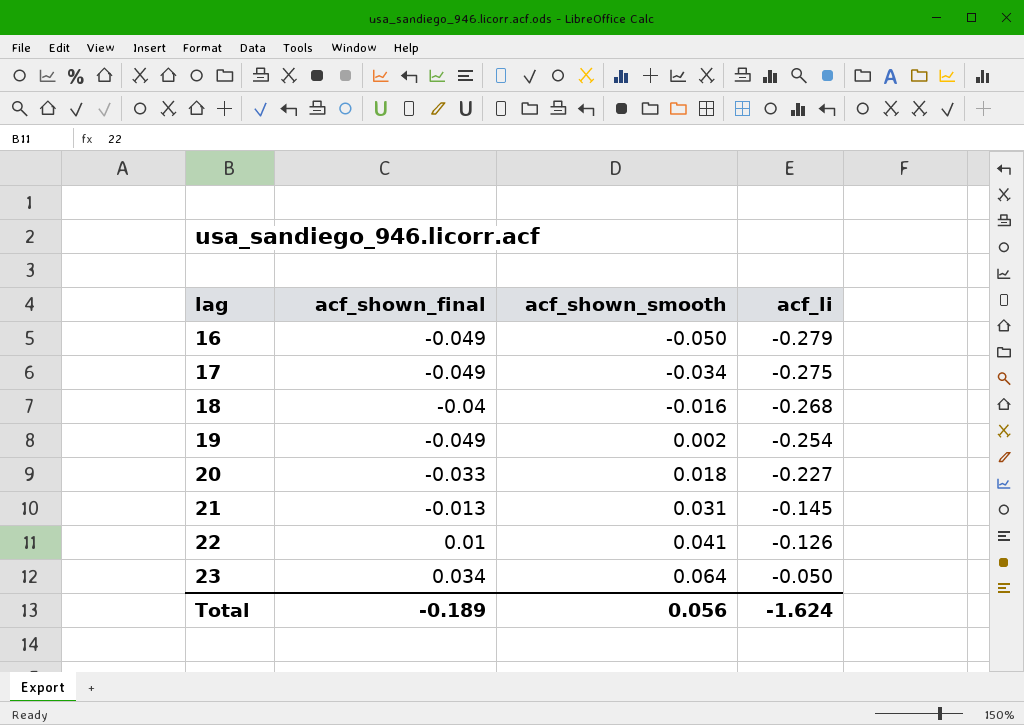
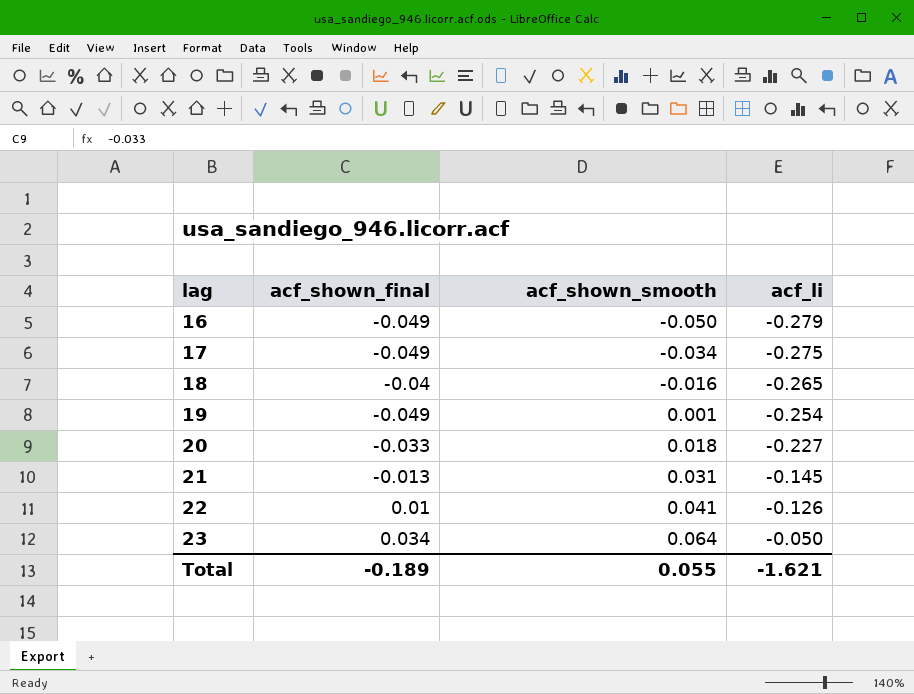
18 | acf_li: -0.268 -> -0.265
19 | acf_shown_smooth: 0.002 -> 0.001
Total | acf_shown_smooth: 0.056 -> 0.055
Total | acf_li: -1.624 -> -1.621

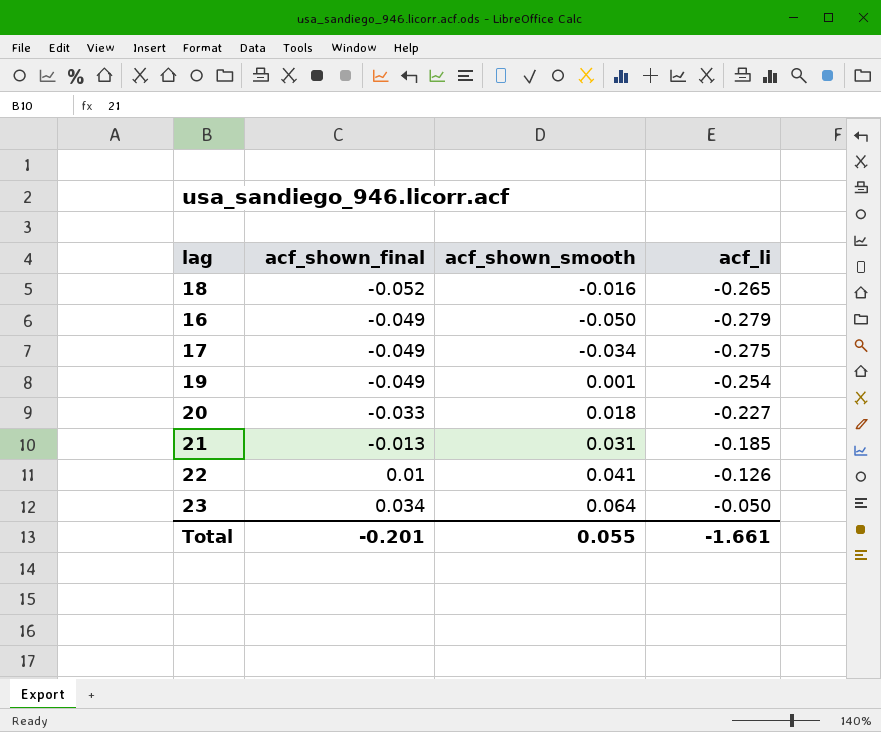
row order: lag ascending -> acf_shown_final ascending
18 | acf_shown_final: -0.04 -> -0.052
21 | acf_li: -0.145 -> -0.185
Total | acf_shown_final: -0.189 -> -0.201
Total | acf_li: -1.621 -> -1.661

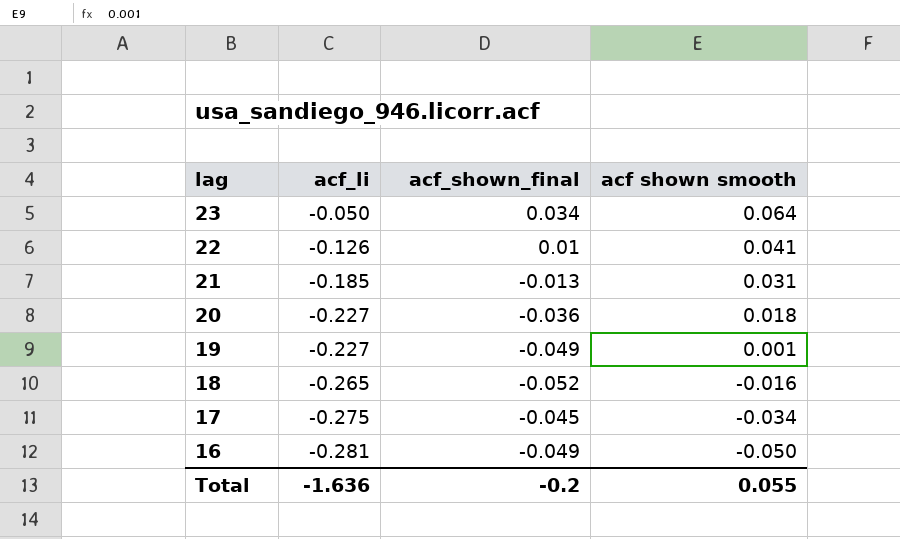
row order: acf_shown_final ascending -> lag descending
column acf_li | position: 4 -> 2
column name: acf_shown_smooth -> acf shown smooth
20 | acf_shown_final: -0.033 -> -0.036
19 | acf_li: -0.254 -> -0.227
17 | acf_shown_final: -0.049 -> -0.045
16 | acf_li: -0.279 -> -0.281
Total | acf_li: -1.661 -> -1.636
Total | acf_shown_final: -0.201 -> -0.2

